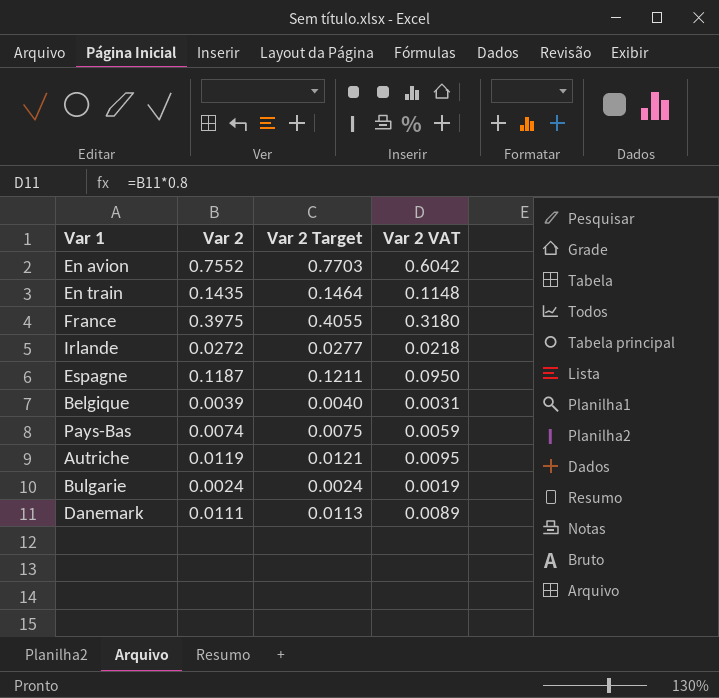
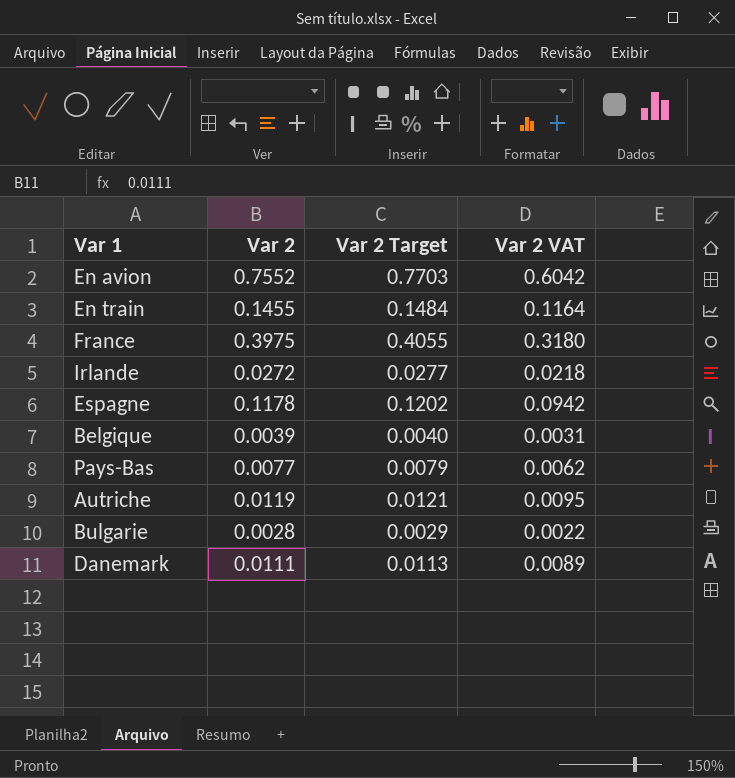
En train | Var 2: 0.1435 -> 0.1455
En train | Var 2 Target: 0.1464 -> 0.1484
En train | Var 2 VAT: 0.1148 -> 0.1164
Espagne | Var 2: 0.1187 -> 0.1178
Espagne | Var 2 Target: 0.1211 -> 0.1202
Espagne | Var 2 VAT: 0.0950 -> 0.0942
Pays-Bas | Var 2: 0.0074 -> 0.0077
Pays-Bas | Var 2 Target: 0.0075 -> 0.0079
Pays-Bas | Var 2 VAT: 0.0059 -> 0.0062
Bulgarie | Var 2: 0.0024 -> 0.0028
Bulgarie | Var 2 Target: 0.0024 -> 0.0029
Bulgarie | Var 2 VAT: 0.0019 -> 0.0022

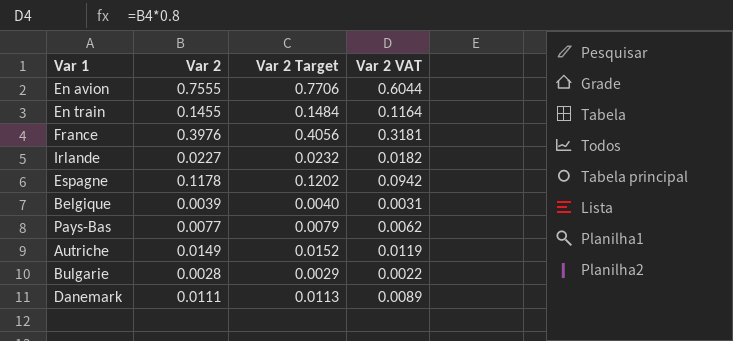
En avion | Var 2: 0.7552 -> 0.7555
En avion | Var 2 Target: 0.7703 -> 0.7706
En avion | Var 2 VAT: 0.6042 -> 0.6044
France | Var 2: 0.3975 -> 0.3976
France | Var 2 Target: 0.4055 -> 0.4056
France | Var 2 VAT: 0.3180 -> 0.3181
Irlande | Var 2: 0.0272 -> 0.0227
Irlande | Var 2 Target: 0.0277 -> 0.0232
Irlande | Var 2 VAT: 0.0218 -> 0.0182
Autriche | Var 2: 0.0119 -> 0.0149
Autriche | Var 2 Target: 0.0121 -> 0.0152
Autriche | Var 2 VAT: 0.0095 -> 0.0119

